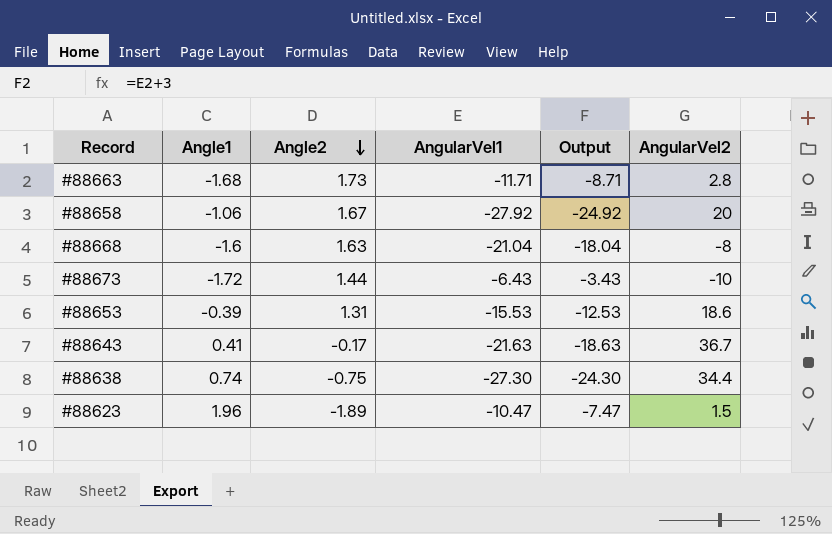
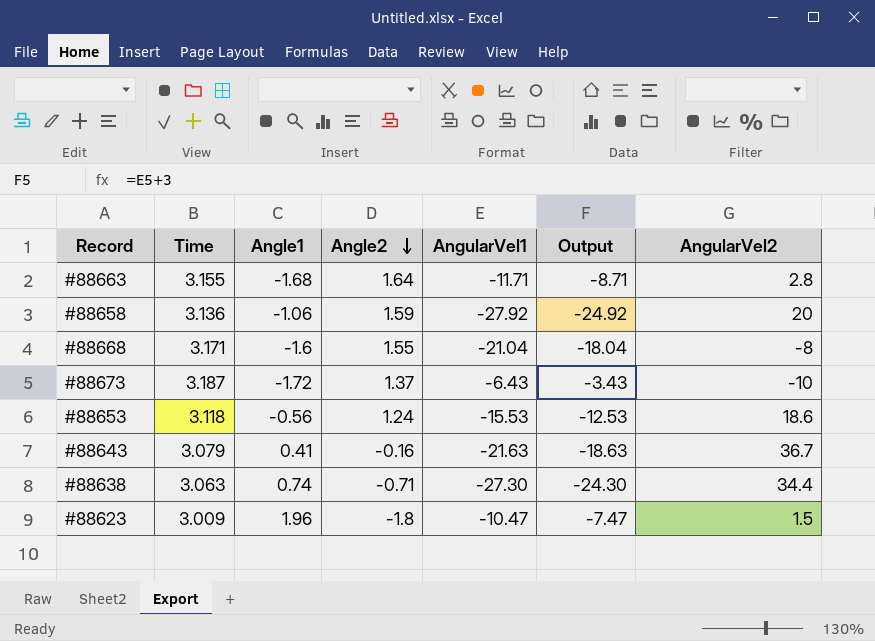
column Time | position: none -> 2
#88663 | Angle2: 1.73 -> 1.64
#88658 | Angle2: 1.67 -> 1.59
#88668 | Angle2: 1.63 -> 1.55
#88673 | Angle2: 1.44 -> 1.37
#88653 | Angle1: -0.39 -> -0.56
#88653 | Angle2: 1.31 -> 1.24
#88643 | Angle2: -0.17 -> -0.16
#88638 | Angle2: -0.75 -> -0.71
#88623 | Angle2: -1.89 -> -1.8

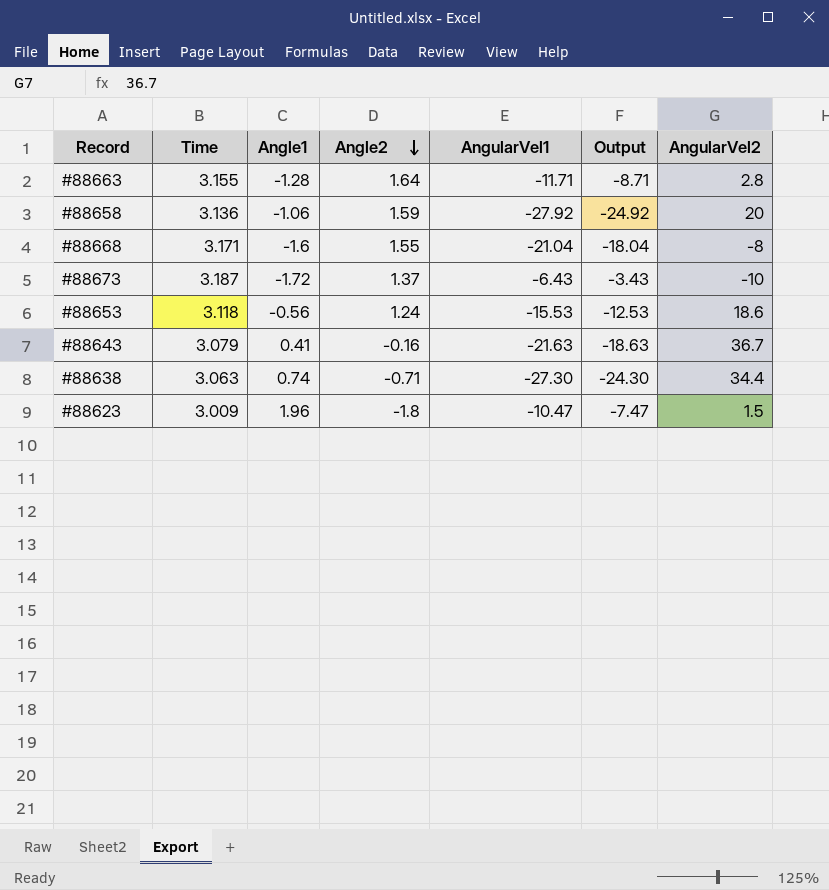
#88663 | Angle1: -1.68 -> -1.28

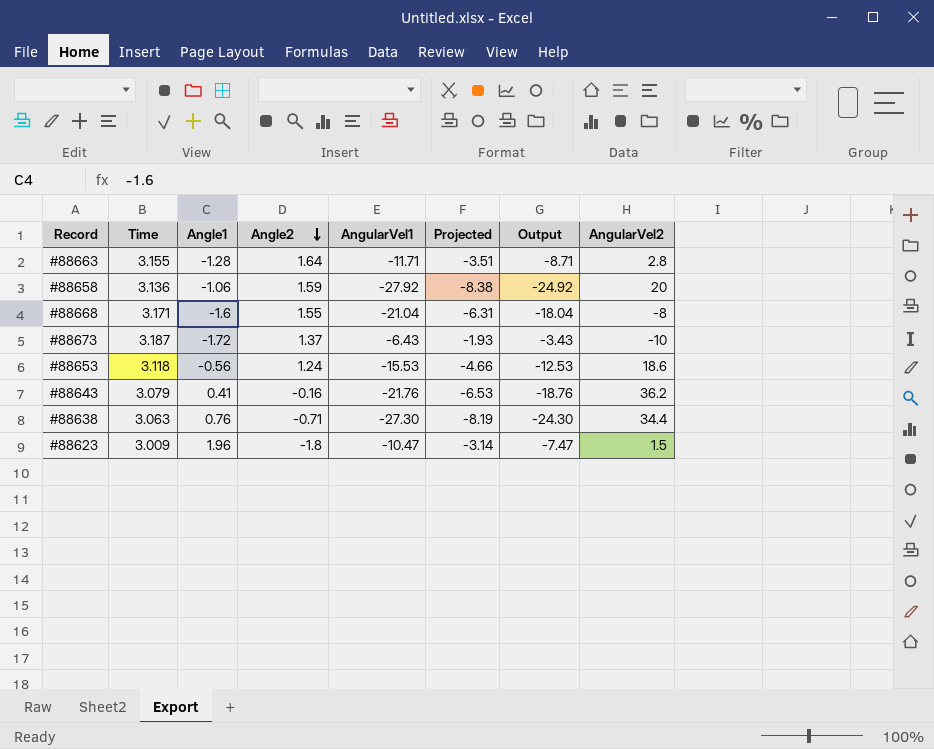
column Projected | formula: none -> [AngularVel1] * 0.3
#88643 | AngularVel1: -21.63 -> -21.76
#88643 | Output: -18.63 -> -18.76
#88643 | AngularVel2: 36.7 -> 36.2
#88638 | Angle1: 0.74 -> 0.76

